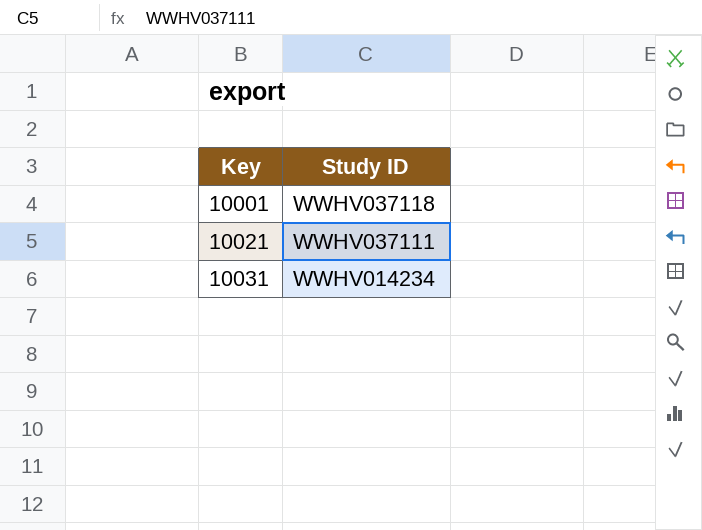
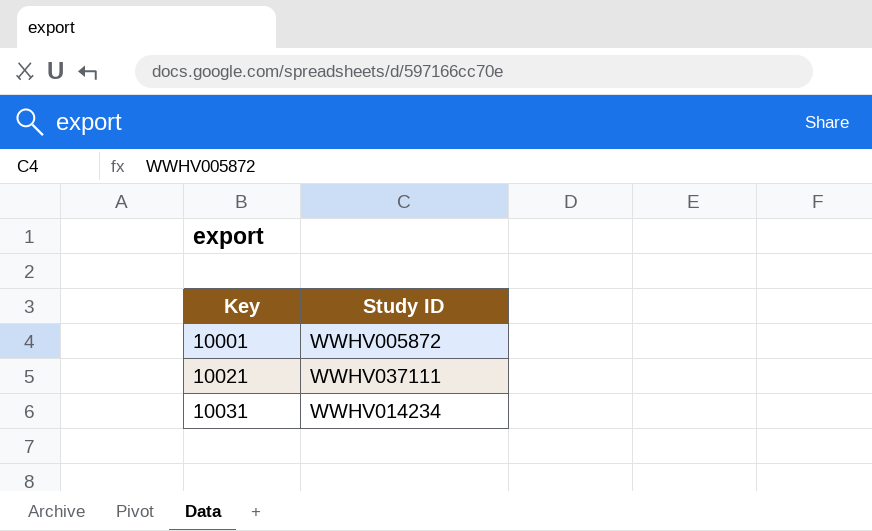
10001 | Study ID: WWHV037118 -> WWHV005872

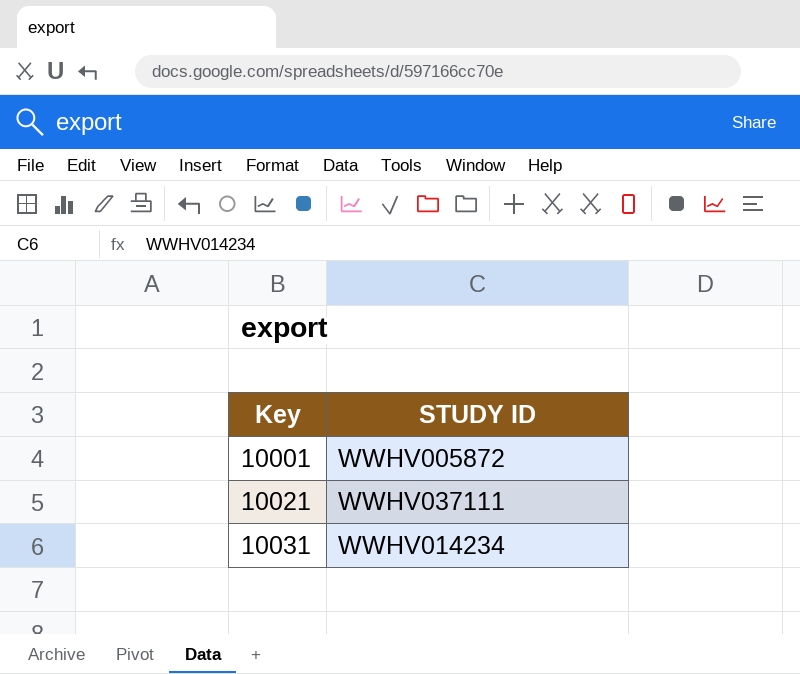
column name: Study ID -> STUDY ID

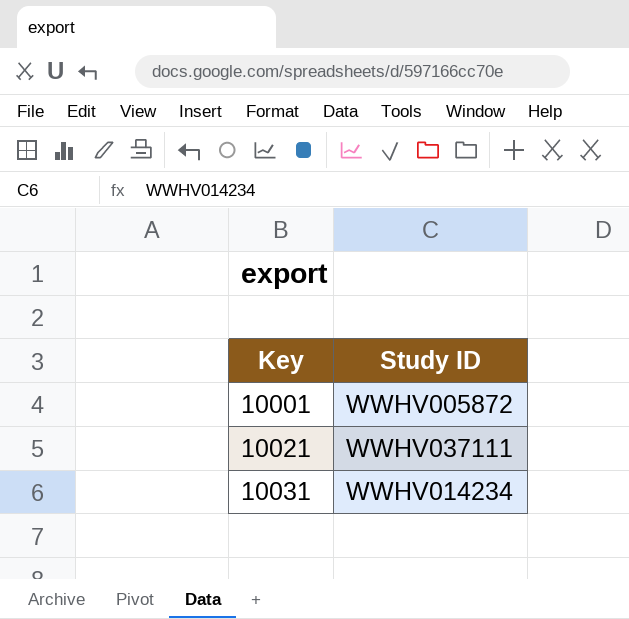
column name: STUDY ID -> Study ID

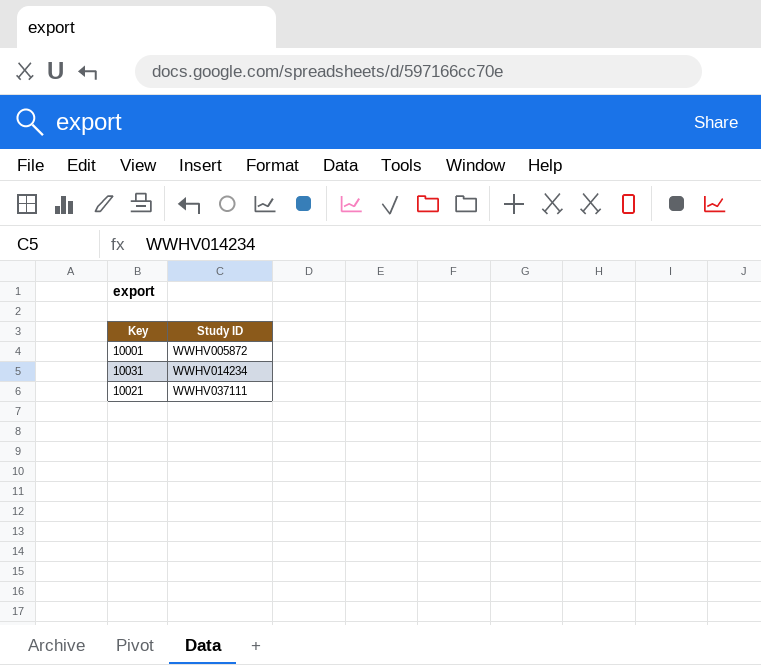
row order: Key ascending -> Study ID ascending

